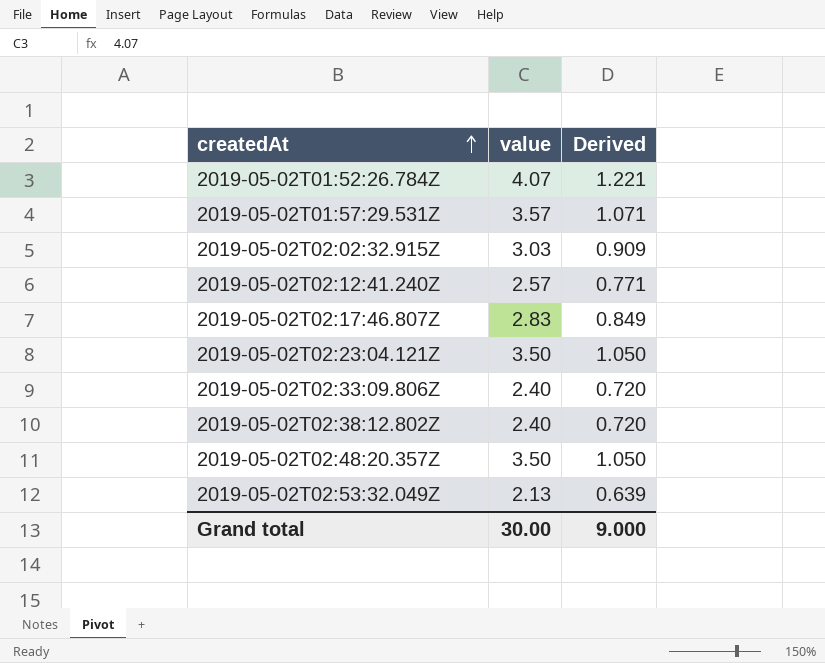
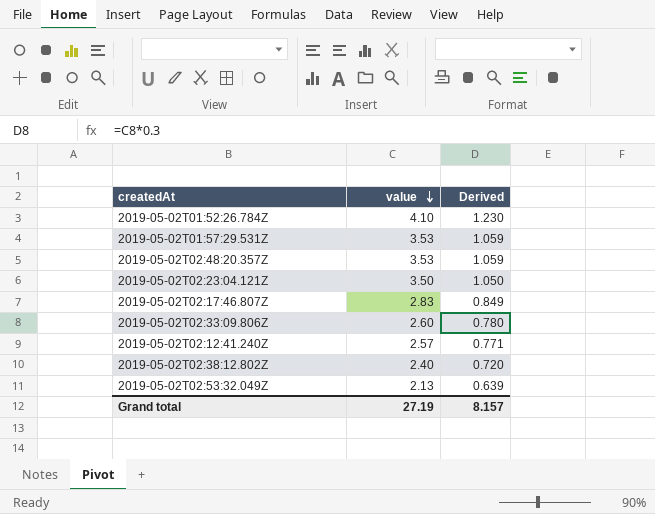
row order: createdAt ascending -> value descending
row 2019-05-02T02:02:32.915Z: 3.03 | 0.909 -> none
2019-05-02T01:52:26.784Z | value: 4.07 -> 4.10
2019-05-02T01:52:26.784Z | Derived: 1.221 -> 1.230
2019-05-02T01:57:29.531Z | value: 3.57 -> 3.53
2019-05-02T01:57:29.531Z | Derived: 1.071 -> 1.059
2019-05-02T02:48:20.357Z | value: 3.50 -> 3.53
2019-05-02T02:48:20.357Z | Derived: 1.050 -> 1.059
2019-05-02T02:33:09.806Z | value: 2.40 -> 2.60
2019-05-02T02:33:09.806Z | Derived: 0.720 -> 0.780
Grand total | value: 30.00 -> 27.19
Grand total | Derived: 9.000 -> 8.157

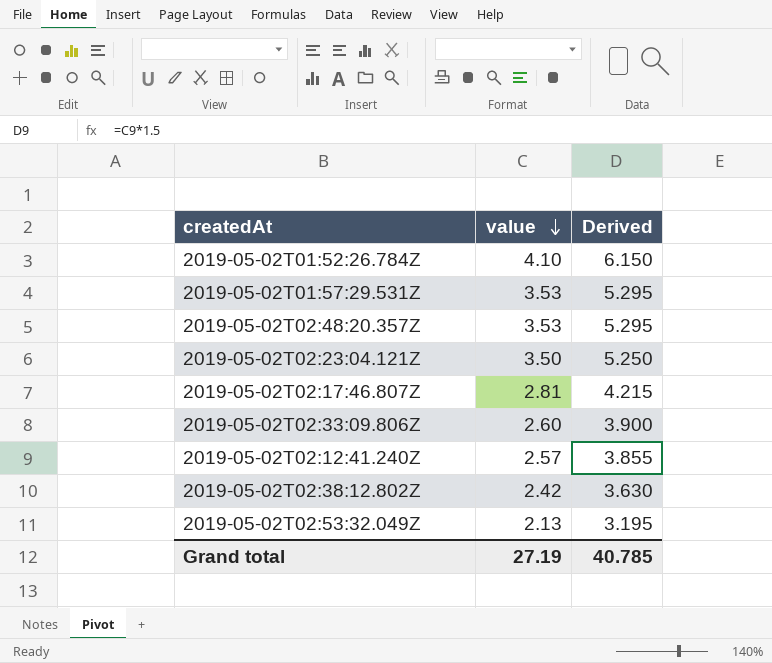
column Derived | formula: [value] * 0.3 -> [value] * 1.5
2019-05-02T02:17:46.807Z | value: 2.83 -> 2.81
2019-05-02T02:38:12.802Z | value: 2.40 -> 2.42
Grand total | Derived: 8.157 -> 40.785

